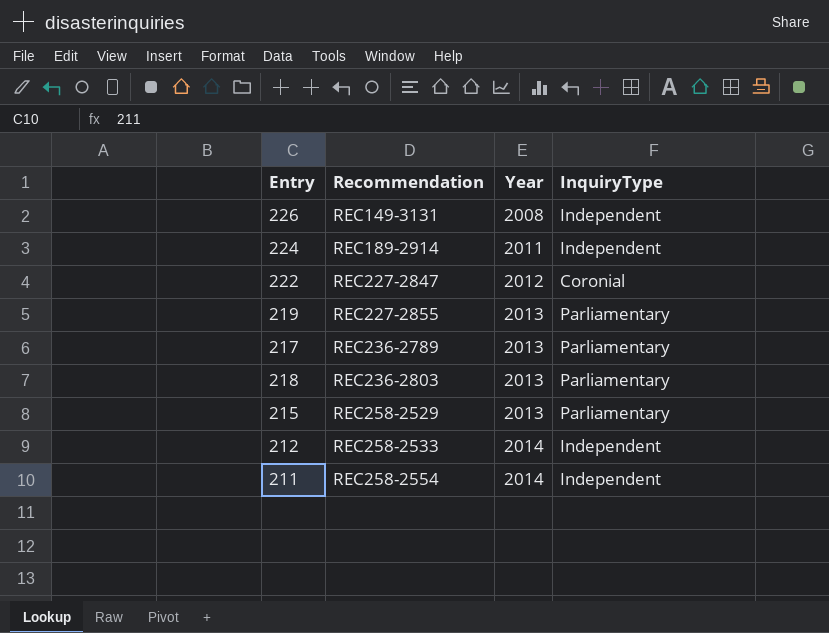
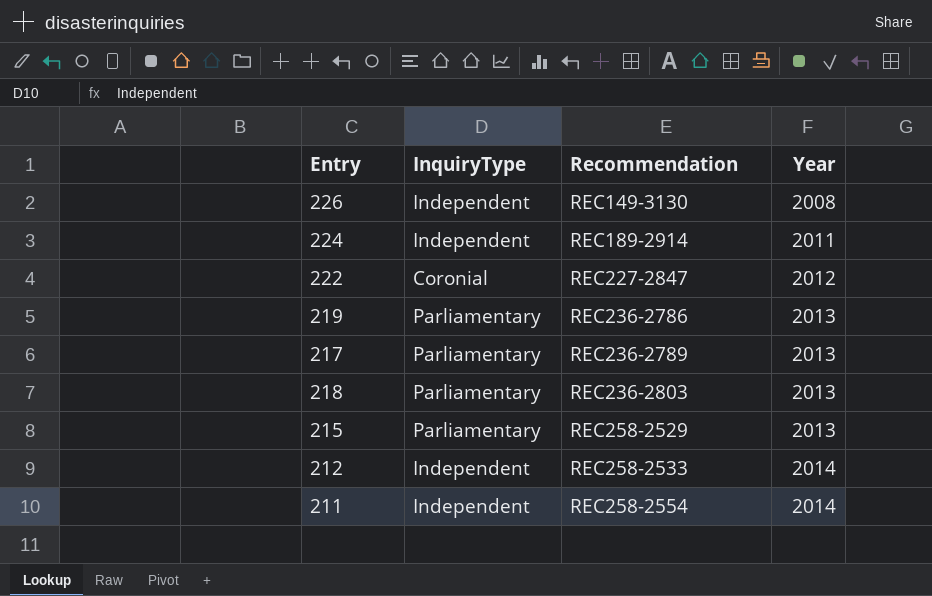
column InquiryType | position: 4 -> 2
226 | Recommendation: REC149-3131 -> REC149-3130
219 | Recommendation: REC227-2855 -> REC236-2786

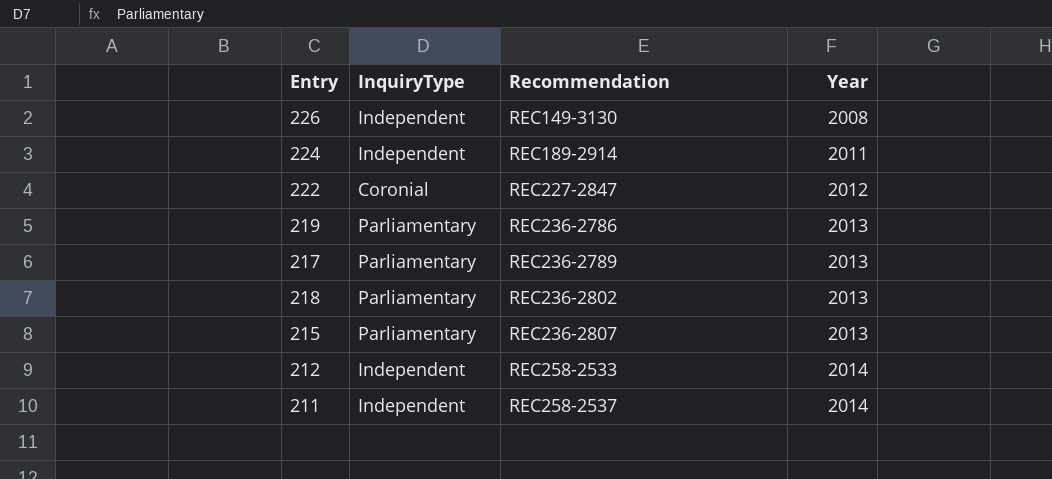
218 | Recommendation: REC236-2803 -> REC236-2802
215 | Recommendation: REC258-2529 -> REC236-2807
211 | Recommendation: REC258-2554 -> REC258-2537

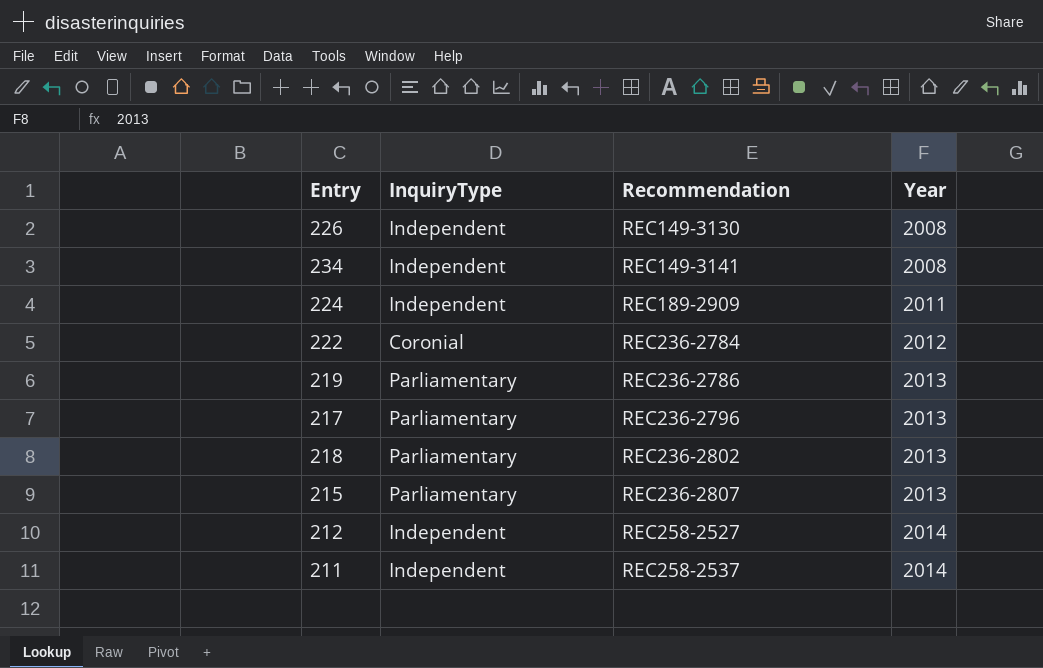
row 234: none -> Independent | REC149-3141 | 2008
224 | Recommendation: REC189-2914 -> REC189-2909
222 | Recommendation: REC227-2847 -> REC236-2784
217 | Recommendation: REC236-2789 -> REC236-2796
212 | Recommendation: REC258-2533 -> REC258-2527

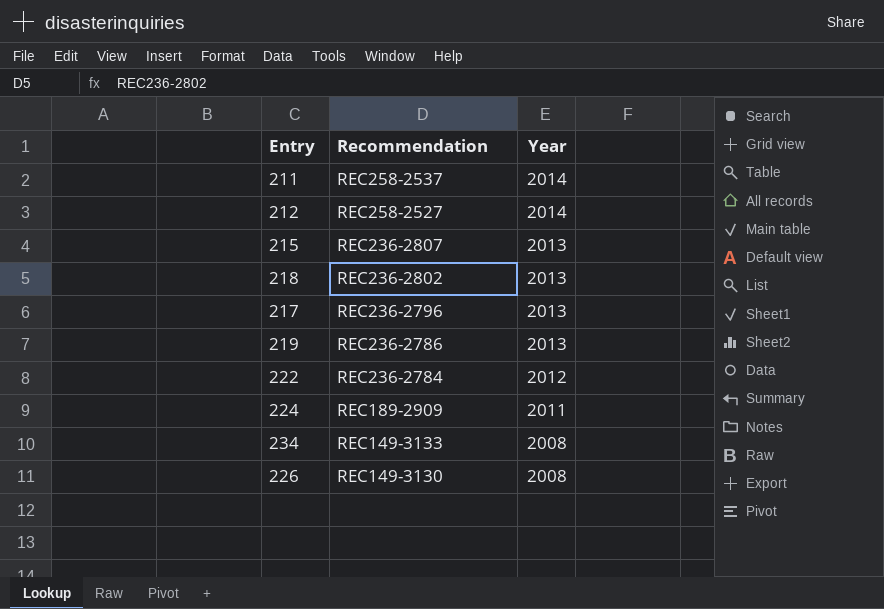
row order: Recommendation ascending -> Recommendation descending
column InquiryType | position: 2 -> none
234 | Recommendation: REC149-3141 -> REC149-3133

